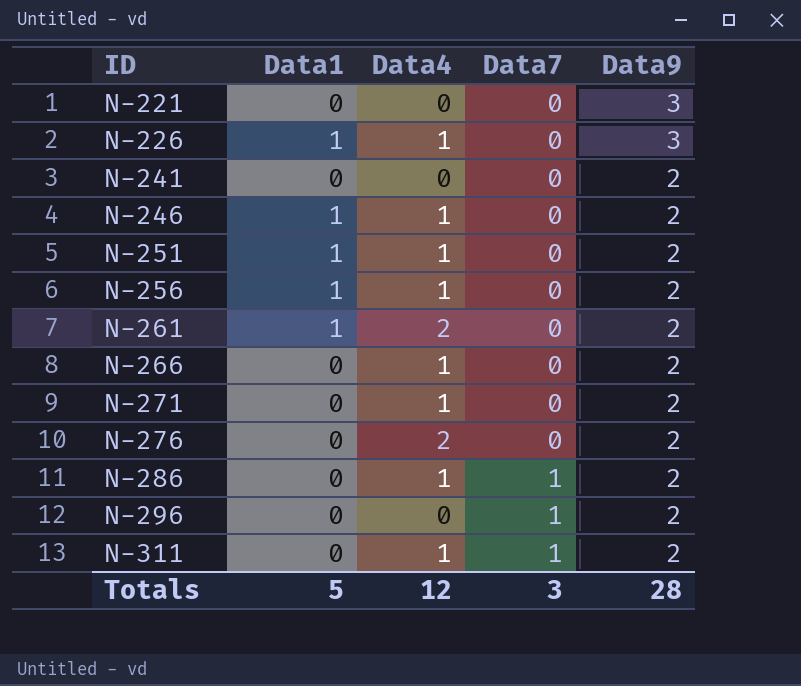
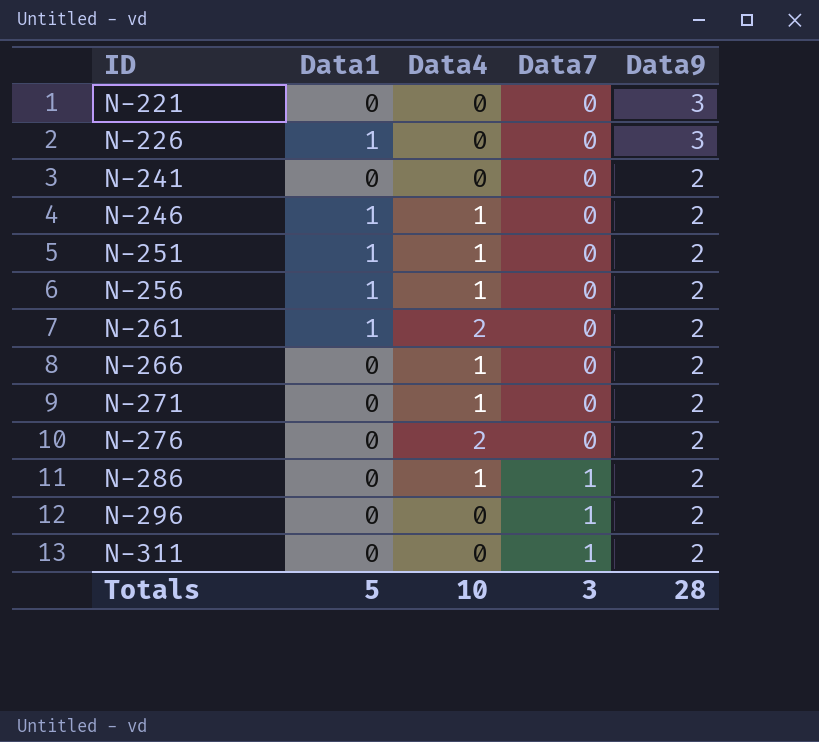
N-226 | Data4: 1 -> 0
N-311 | Data4: 1 -> 0
Totals | Data4: 12 -> 10

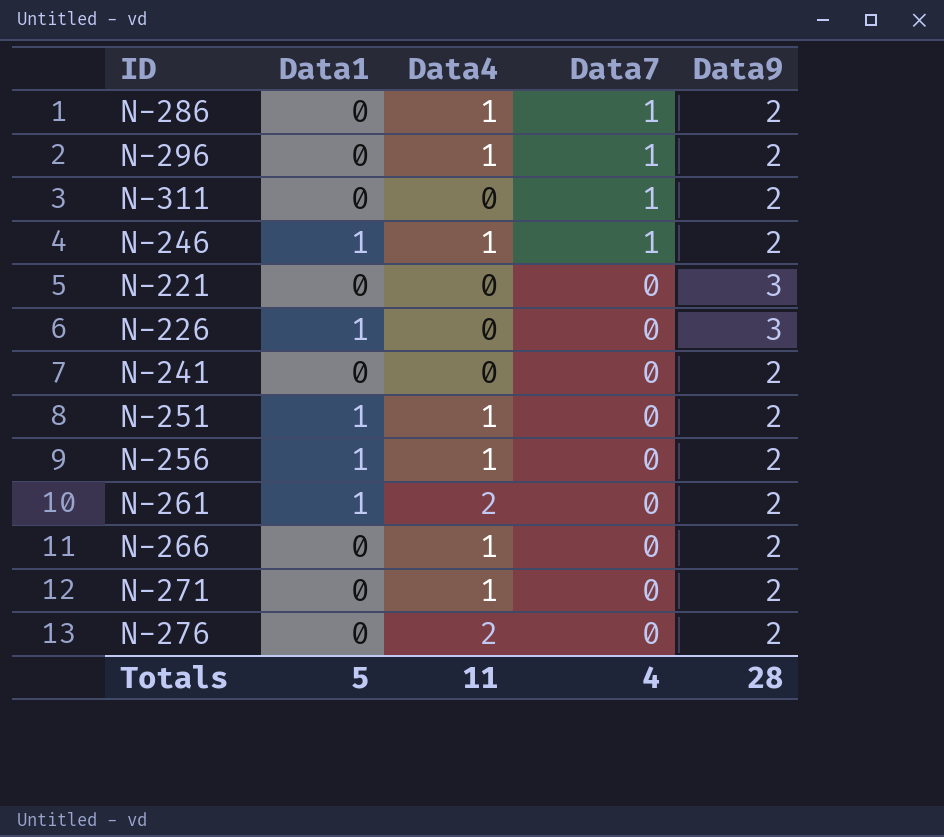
row order: ID ascending -> Data7 descending
N-296 | Data4: 0 -> 1
N-246 | Data7: 0 -> 1
Totals | Data4: 10 -> 11
Totals | Data7: 3 -> 4

